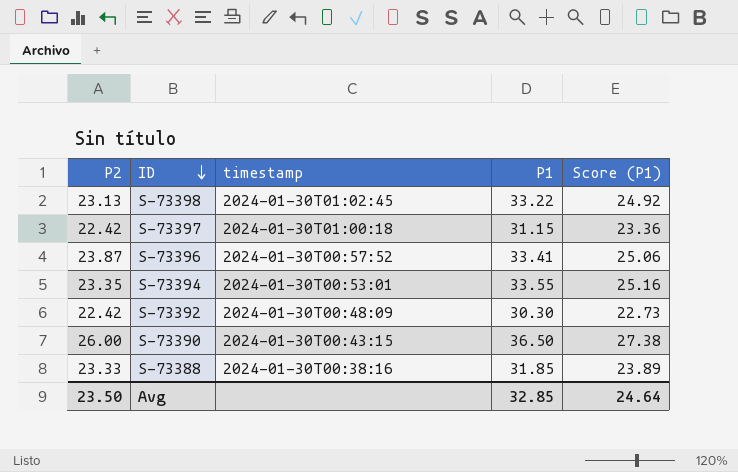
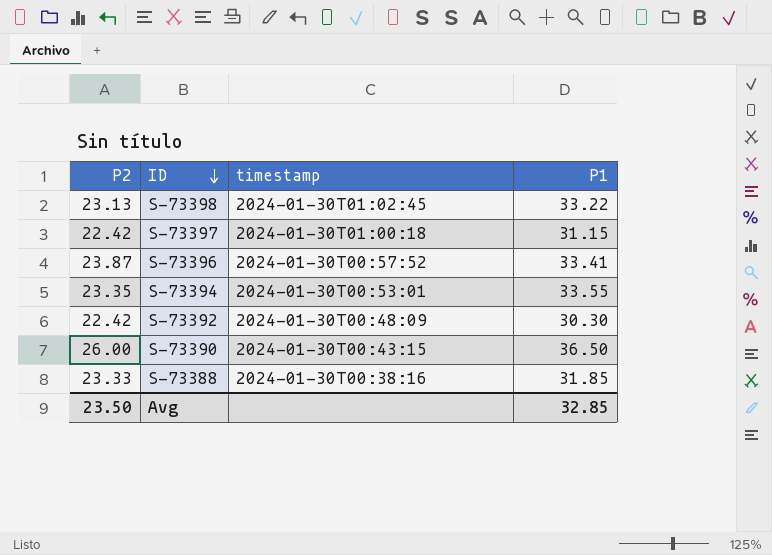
column Score (P1) | formula: [P1] * 0.75 -> none

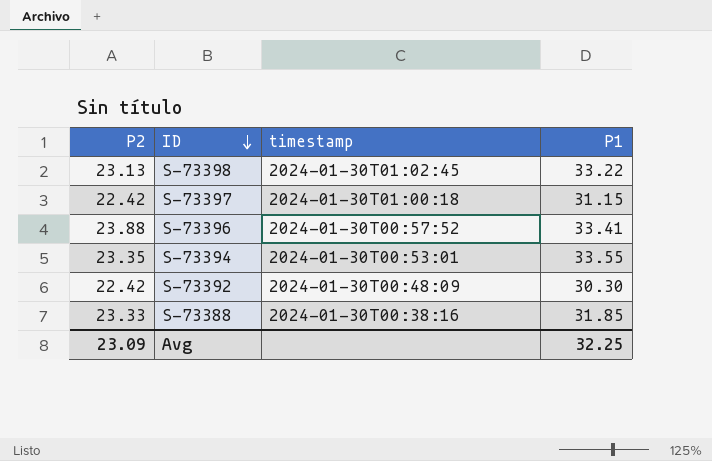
row S-73390: 26.00 | 2024-01-30T00:43:15 | 36.50 -> none
S-73396 | P2: 23.87 -> 23.88
Avg | P2: 23.50 -> 23.09
Avg | P1: 32.85 -> 32.25

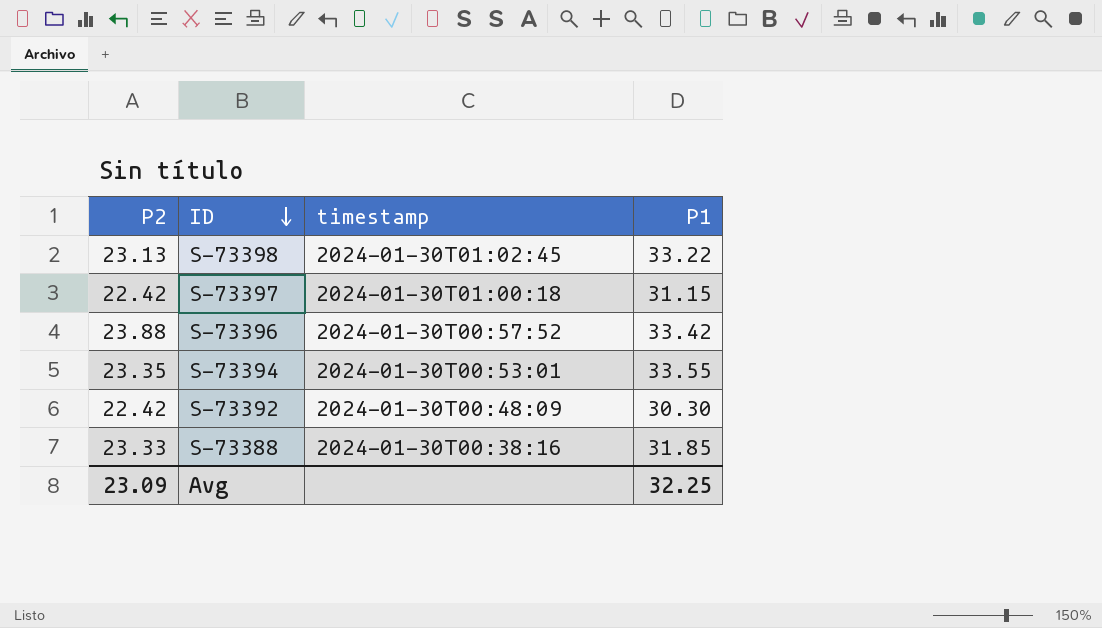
S-73396 | P1: 33.41 -> 33.42

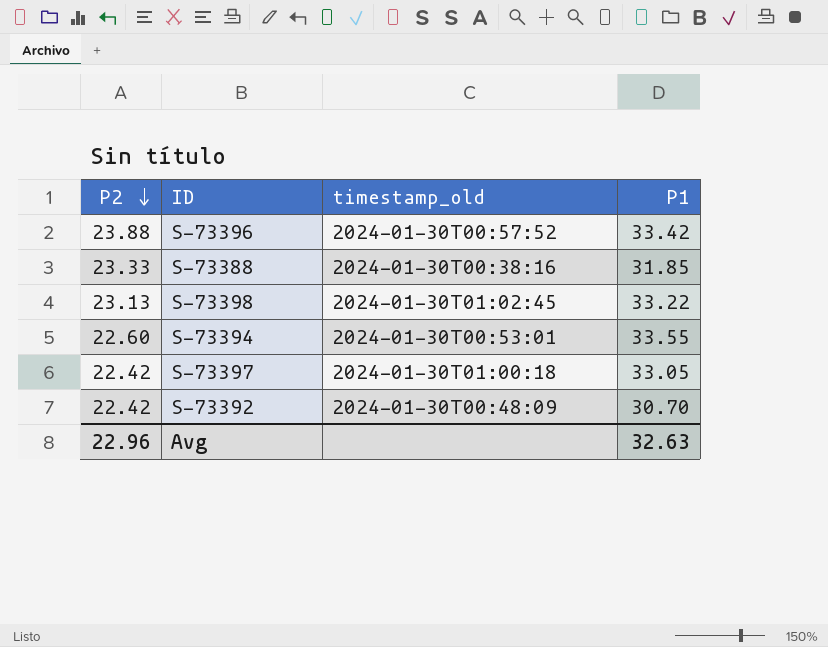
row order: ID descending -> P2 descending
column name: timestamp -> timestamp_old
S-73394 | P2: 23.35 -> 22.60
S-73397 | P1: 31.15 -> 33.05
S-73392 | P1: 30.30 -> 30.70
Avg | P2: 23.09 -> 22.96
Avg | P1: 32.25 -> 32.63

